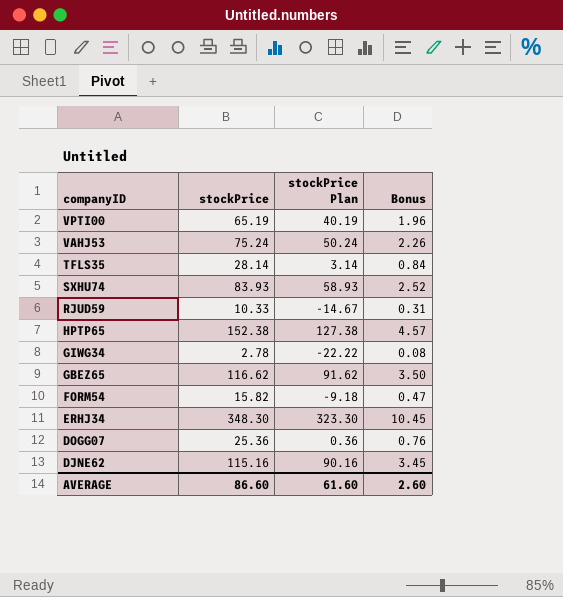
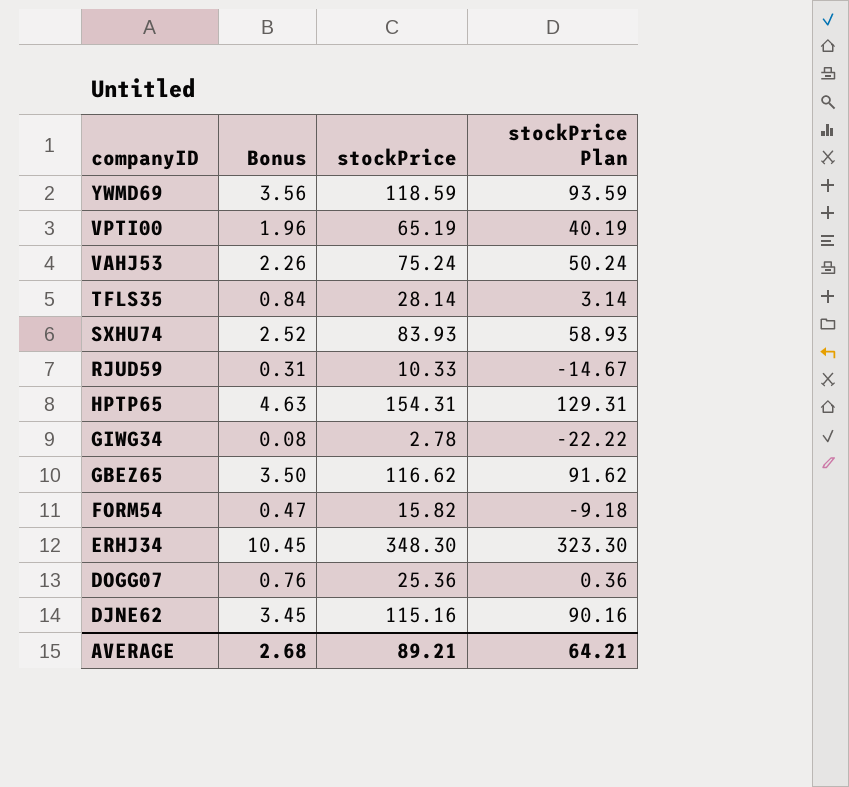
column Bonus | position: 4 -> 2
row YWMD69: none -> 3.56 | 118.59 | 93.59
HPTP65 | Bonus: 4.57 -> 4.63
HPTP65 | stockPrice: 152.38 -> 154.31
HPTP65 | stockPrice Plan: 127.38 -> 129.31
AVERAGE | Bonus: 2.60 -> 2.68
AVERAGE | stockPrice: 86.60 -> 89.21
AVERAGE | stockPrice Plan: 61.60 -> 64.21

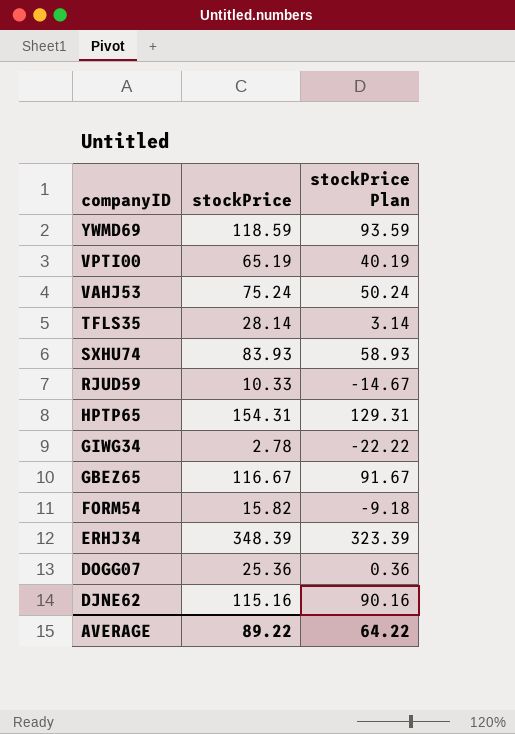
column Bonus | formula: [stockPrice] * 0.03 -> none
GBEZ65 | stockPrice: 116.62 -> 116.67
GBEZ65 | stockPrice Plan: 91.62 -> 91.67
ERHJ34 | stockPrice: 348.30 -> 348.39
ERHJ34 | stockPrice Plan: 323.30 -> 323.39
AVERAGE | stockPrice: 89.21 -> 89.22
AVERAGE | stockPrice Plan: 64.21 -> 64.22

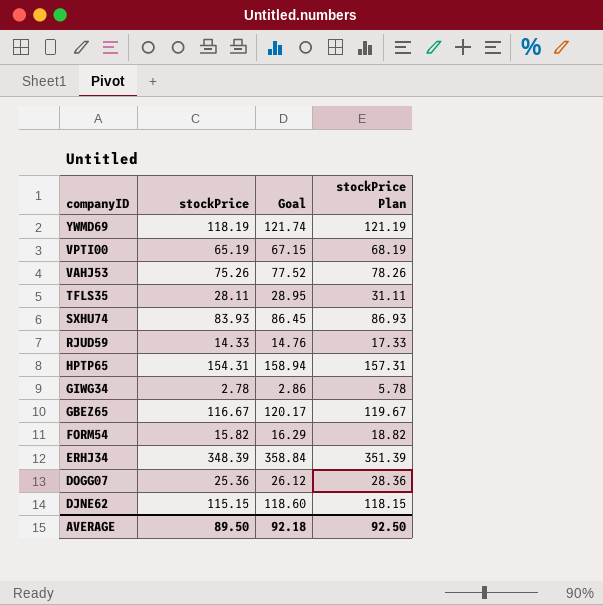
column Goal | formula: none -> [stockPrice] * 1.03
column stockPrice Plan | formula: [stockPrice] - 25 -> [stockPrice] + 3
YWMD69 | stockPrice: 118.59 -> 118.19
VAHJ53 | stockPrice: 75.24 -> 75.26
TFLS35 | stockPrice: 28.14 -> 28.11
RJUD59 | stockPrice: 10.33 -> 14.33
DJNE62 | stockPrice: 115.16 -> 115.15
AVERAGE | stockPrice: 89.22 -> 89.50
AVERAGE | stockPrice Plan: 64.22 -> 92.50

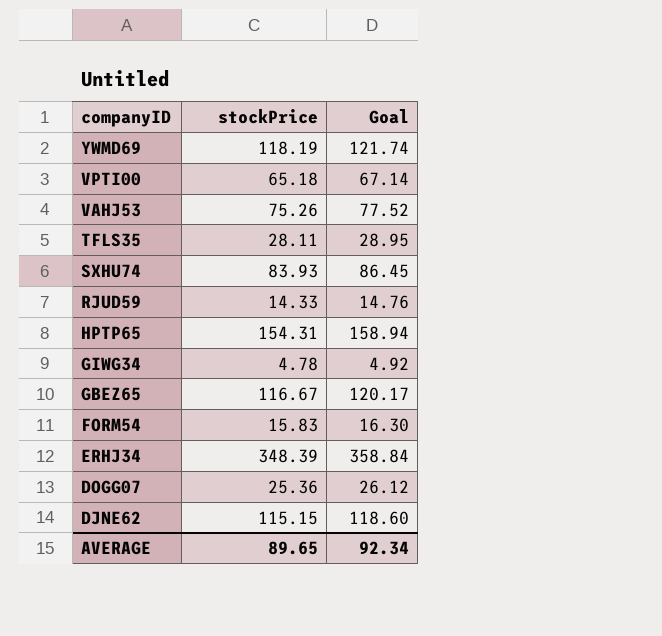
column stockPrice Plan | formula: [stockPrice] + 3 -> none
VPTI00 | stockPrice: 65.19 -> 65.18
VPTI00 | Goal: 67.15 -> 67.14
GIWG34 | stockPrice: 2.78 -> 4.78
GIWG34 | Goal: 2.86 -> 4.92
FORM54 | stockPrice: 15.82 -> 15.83
FORM54 | Goal: 16.29 -> 16.30
AVERAGE | stockPrice: 89.50 -> 89.65
AVERAGE | Goal: 92.18 -> 92.34

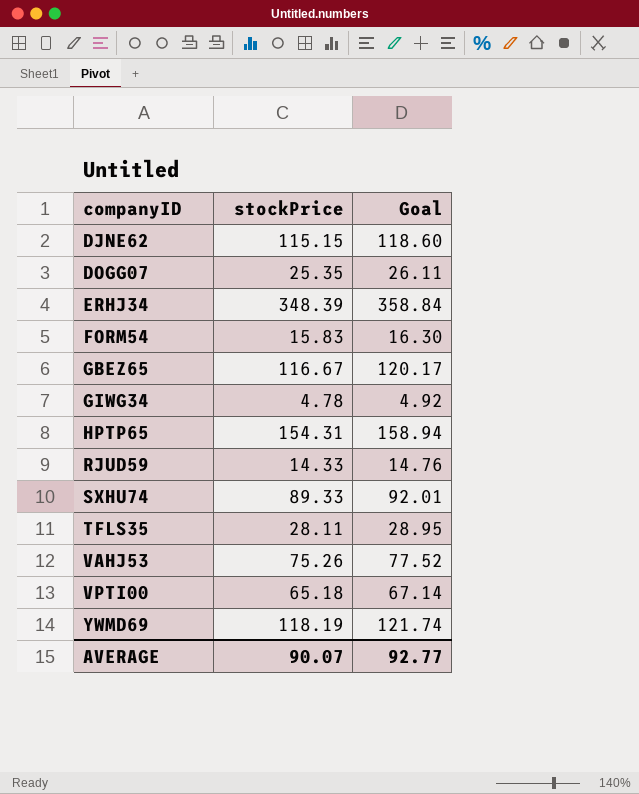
row order: companyID descending -> companyID ascending
DOGG07 | stockPrice: 25.36 -> 25.35
DOGG07 | Goal: 26.12 -> 26.11
SXHU74 | stockPrice: 83.93 -> 89.33
SXHU74 | Goal: 86.45 -> 92.01
AVERAGE | stockPrice: 89.65 -> 90.07
AVERAGE | Goal: 92.34 -> 92.77

